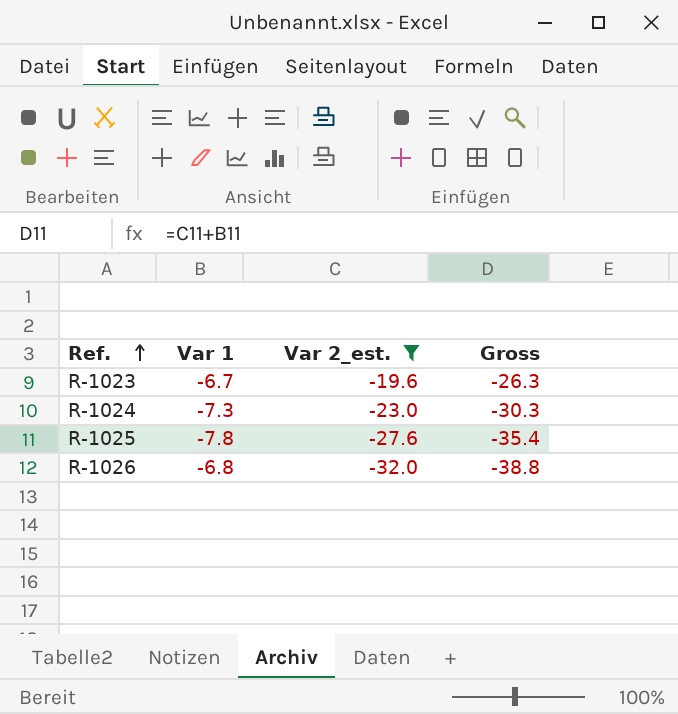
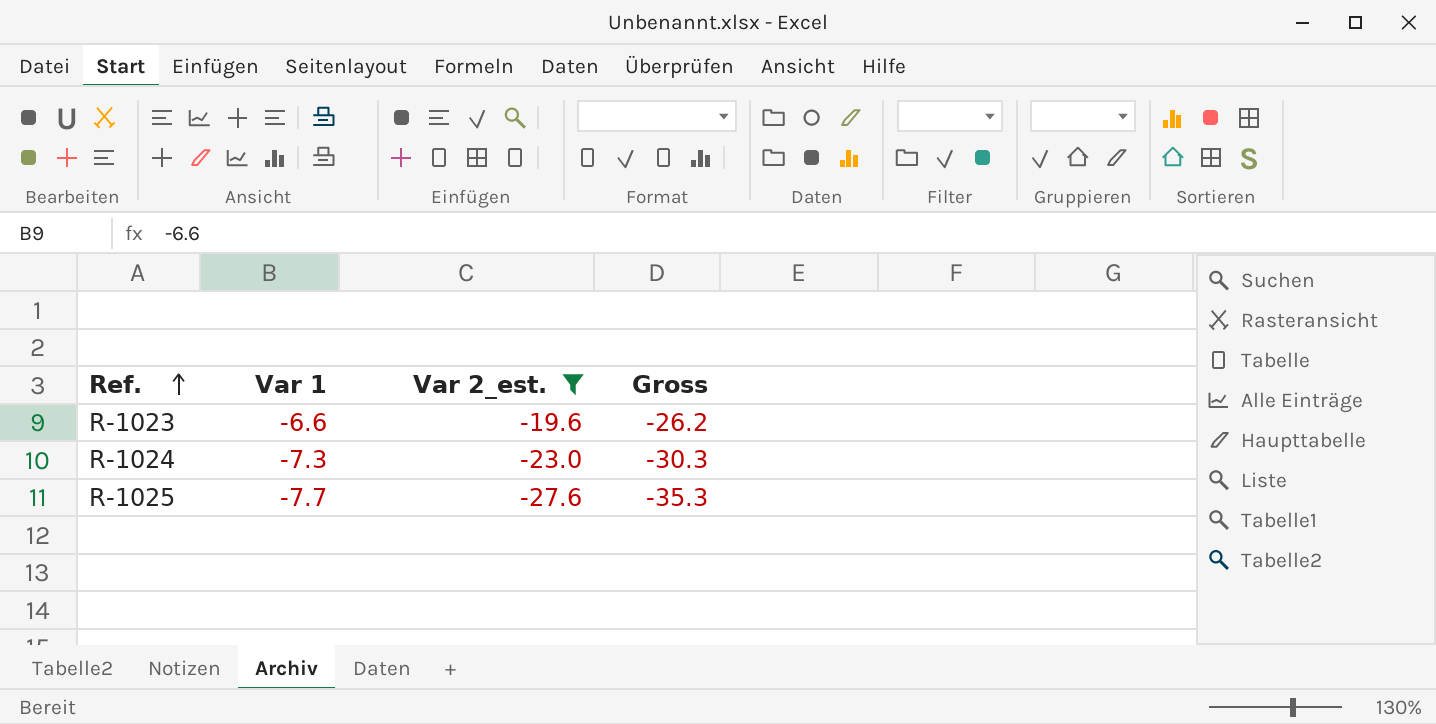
row R-1026: -6.8 | -32.0 | -38.8 -> none
R-1023 | Var 1: -6.7 -> -6.6
R-1023 | Gross: -26.3 -> -26.2
R-1025 | Var 1: -7.8 -> -7.7
R-1025 | Gross: -35.4 -> -35.3

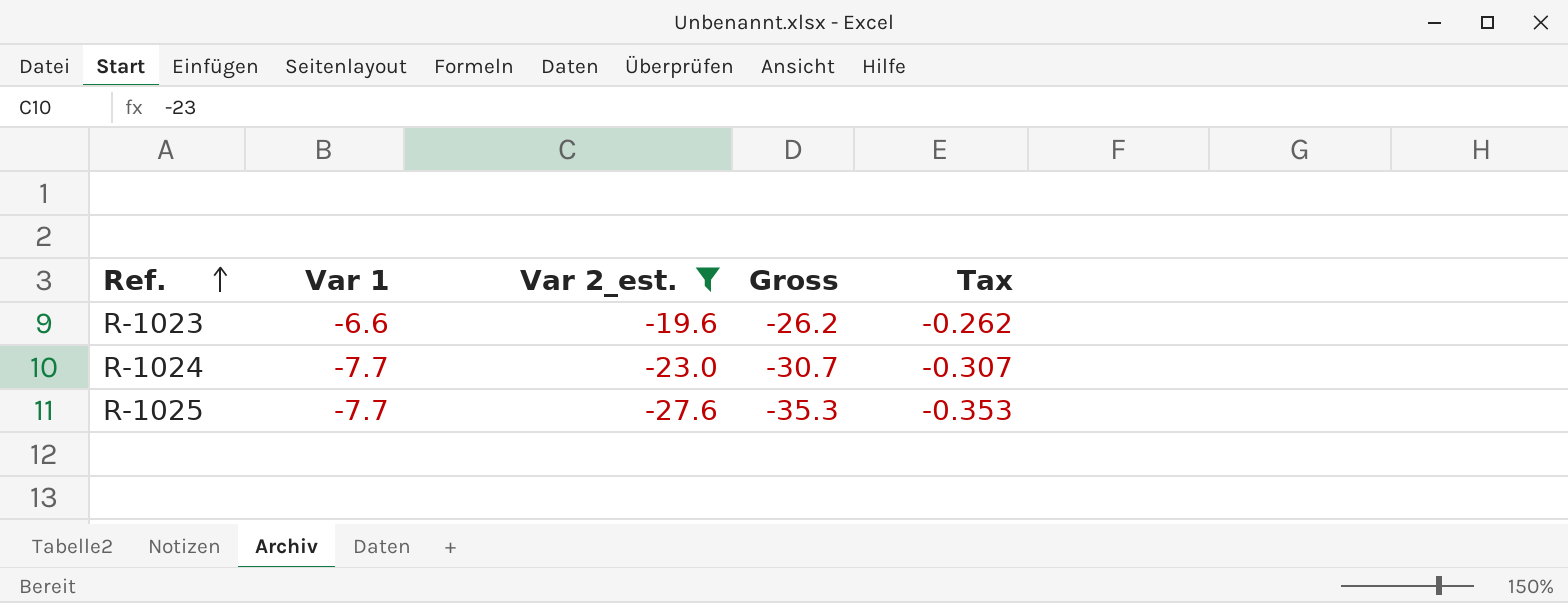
column Tax | formula: none -> [Gross] * 0.01
R-1024 | Var 1: -7.3 -> -7.7
R-1024 | Gross: -30.3 -> -30.7

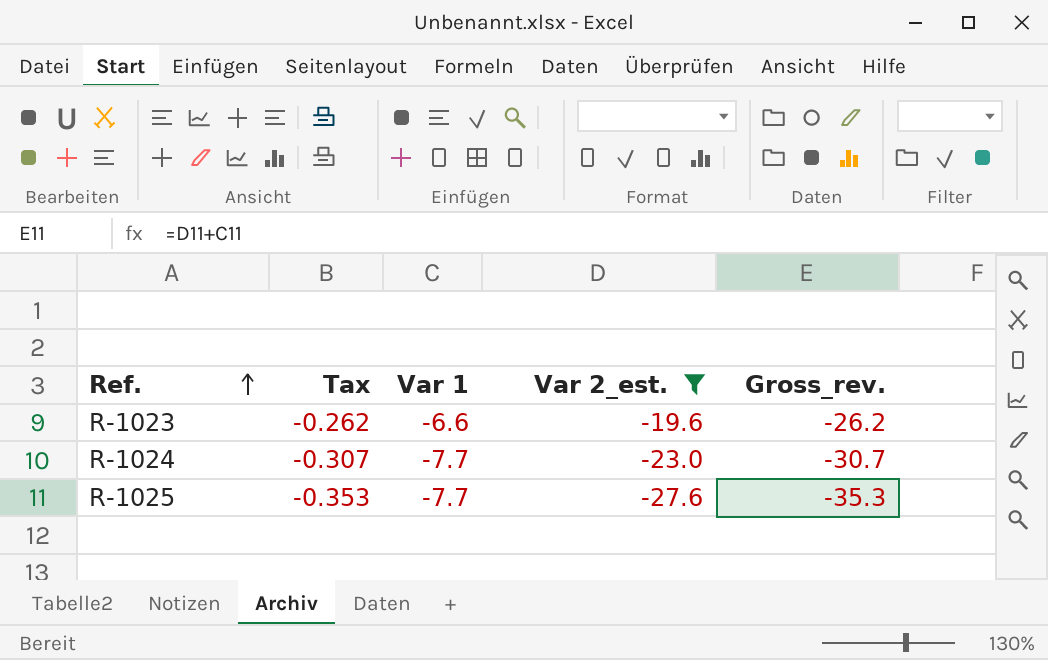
column Tax | position: 5 -> 2
column name: Gross -> Gross_rev.

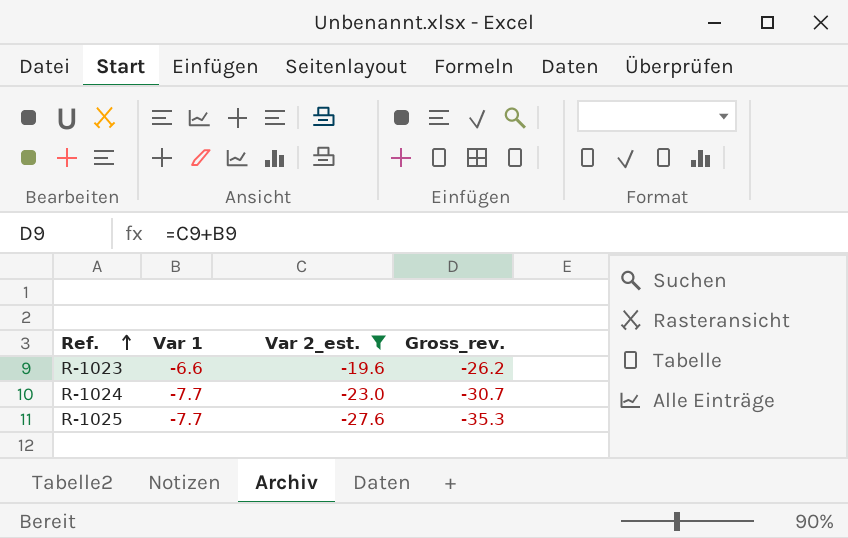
column Tax | formula: [Gross_rev.] * 0.01 -> none

